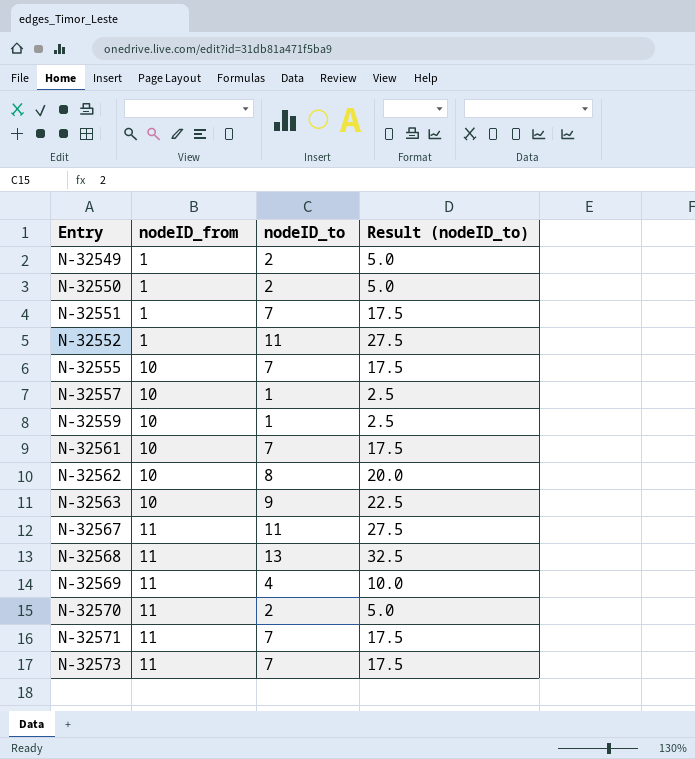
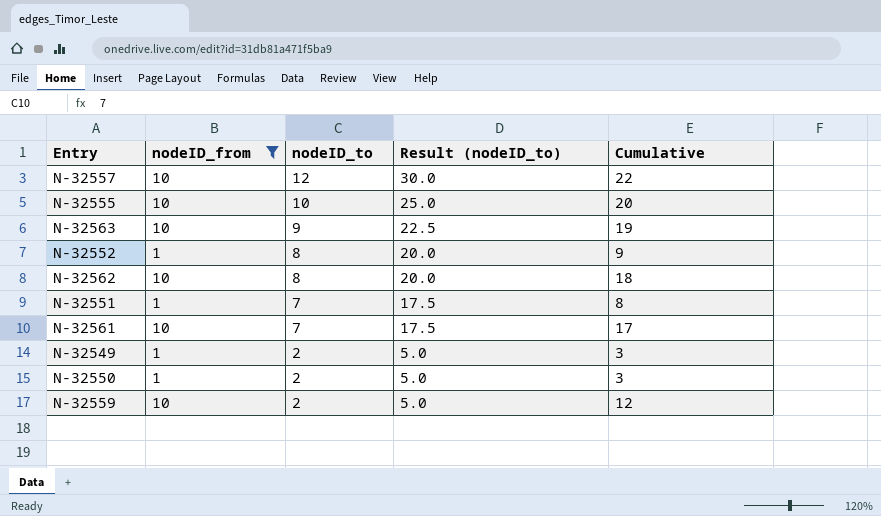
filter: none -> nodeID_from != 11
row order: Entry ascending -> nodeID_to descending
column Cumulative | formula: none -> [nodeID_from] + [nodeID_to]
N-32557 | nodeID_to: 1 -> 12
N-32557 | Result (nodeID_to): 2.5 -> 30.0
N-32555 | nodeID_to: 7 -> 10
N-32555 | Result (nodeID_to): 17.5 -> 25.0
N-32552 | nodeID_to: 11 -> 8
N-32552 | Result (nodeID_to): 27.5 -> 20.0
N-32559 | nodeID_to: 1 -> 2
N-32559 | Result (nodeID_to): 2.5 -> 5.0

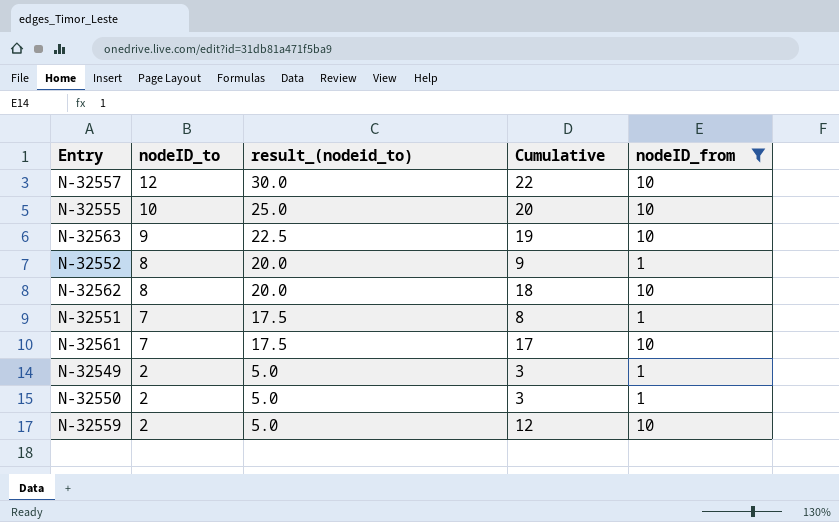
column name: Result (nodeID_to) -> result_(nodeid_to)
column nodeID_from | position: 2 -> 5

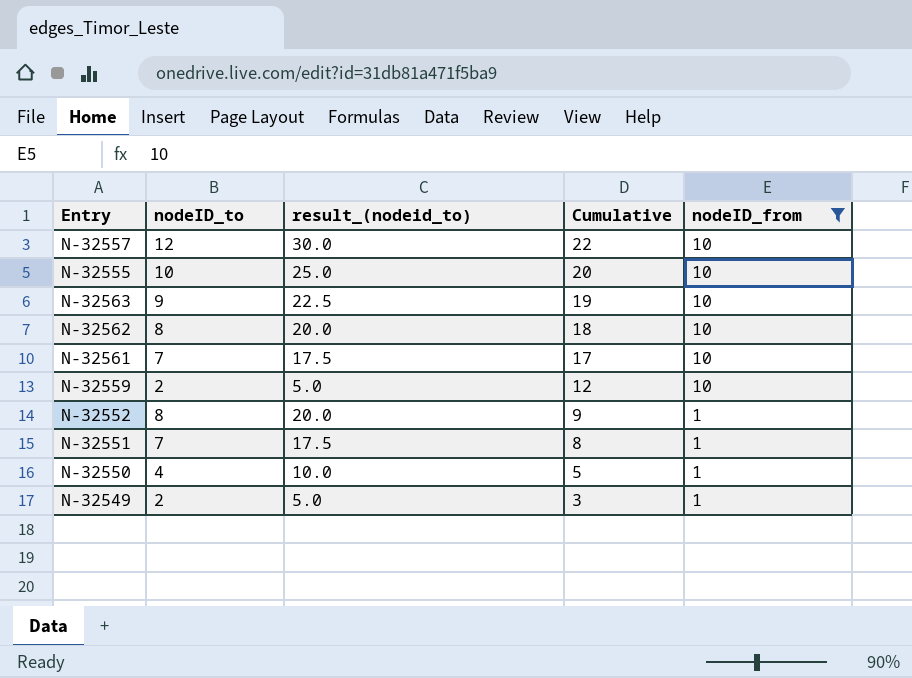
row order: nodeID_to descending -> Cumulative descending
N-32550 | nodeID_to: 2 -> 4
N-32550 | result_(nodeid_to): 5.0 -> 10.0
N-32550 | Cumulative: 3 -> 5

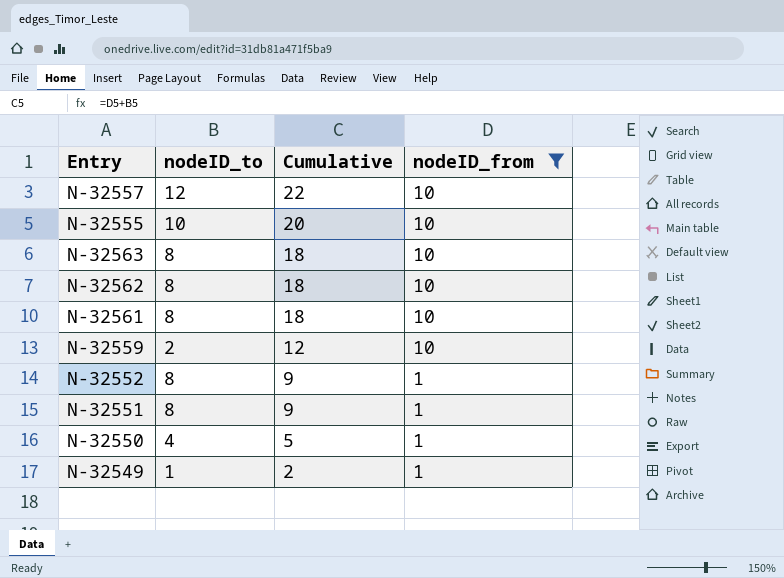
column result_(nodeid_to) | formula: [nodeID_to] * 2.5 -> none
N-32563 | nodeID_to: 9 -> 8
N-32563 | Cumulative: 19 -> 18
N-32561 | nodeID_to: 7 -> 8
N-32561 | Cumulative: 17 -> 18
N-32551 | nodeID_to: 7 -> 8
N-32551 | Cumulative: 8 -> 9
N-32549 | nodeID_to: 2 -> 1
N-32549 | Cumulative: 3 -> 2

